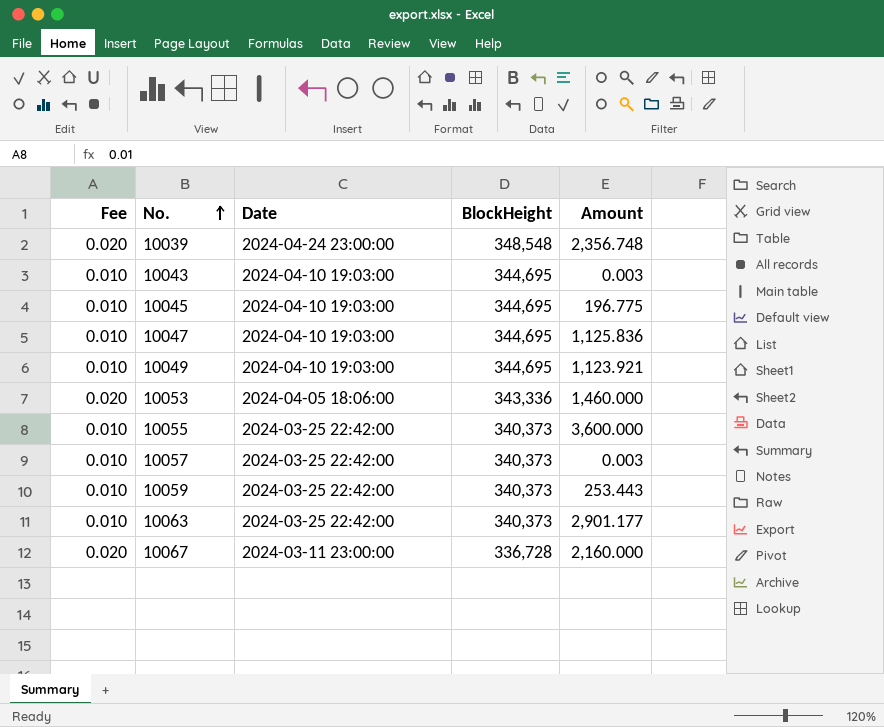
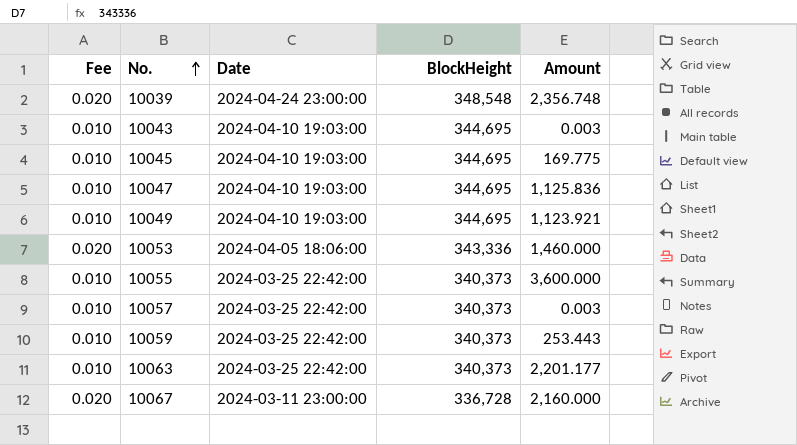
10045 | Amount: 196.775 -> 169.775
10063 | Amount: 2,901.177 -> 2,201.177

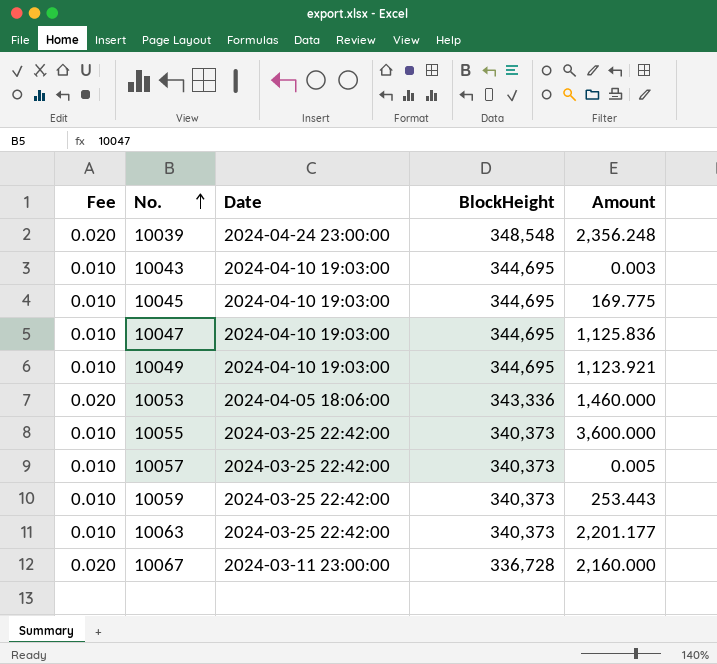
10039 | Amount: 2,356.748 -> 2,356.248
10057 | Amount: 0.003 -> 0.005

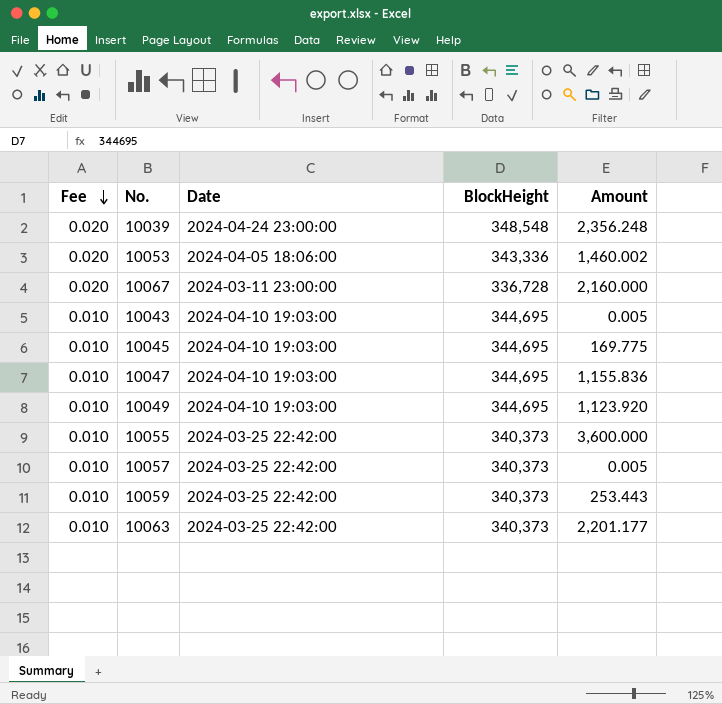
row order: No. ascending -> Fee descending
10053 | Amount: 1,460.000 -> 1,460.002
10043 | Amount: 0.003 -> 0.005
10047 | Amount: 1,125.836 -> 1,155.836
10049 | Amount: 1,123.921 -> 1,123.920

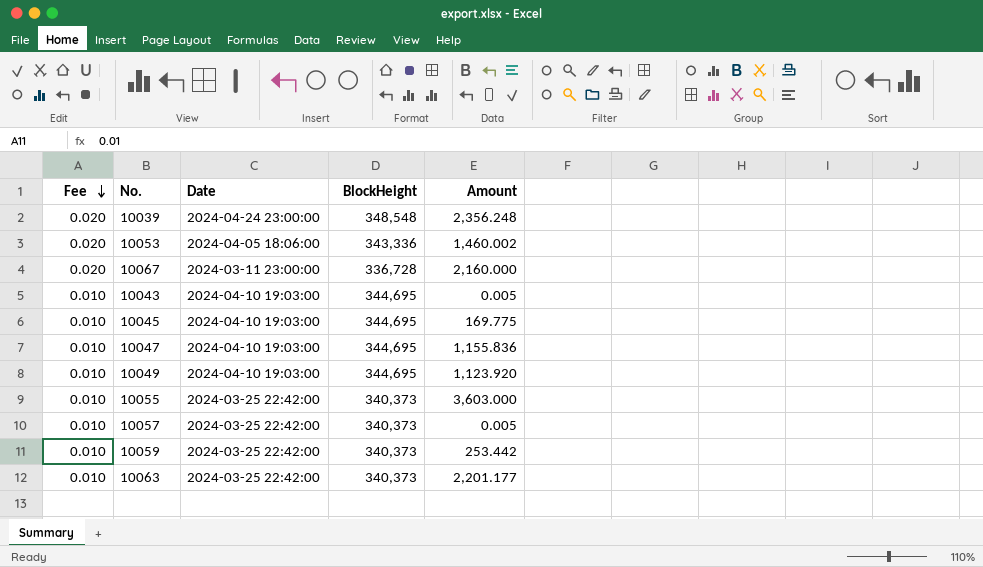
10055 | Amount: 3,600.000 -> 3,603.000
10059 | Amount: 253.443 -> 253.442

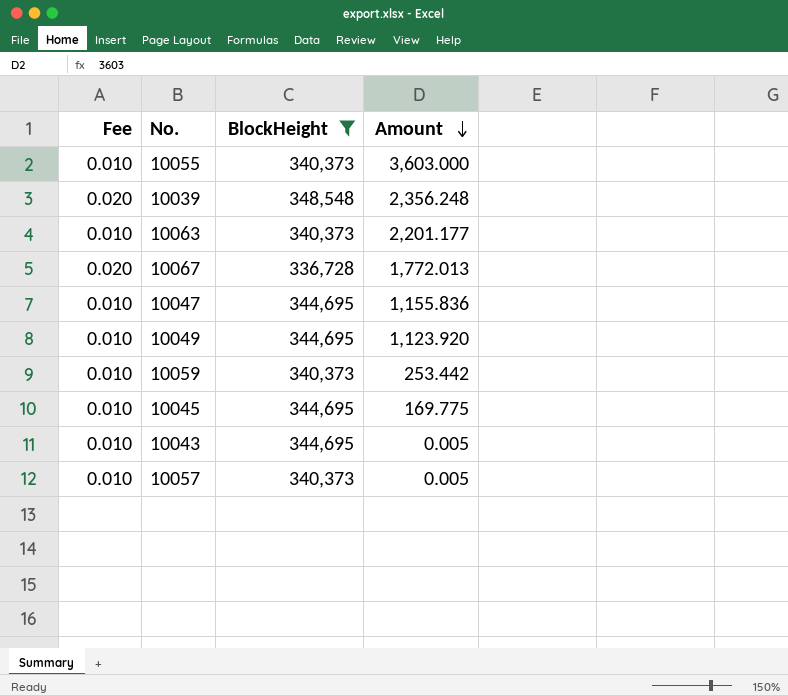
filter: none -> BlockHeight != 343,336
row order: Fee descending -> Amount descending
column Date | position: 3 -> none
10067 | Amount: 2,160.000 -> 1,772.013

